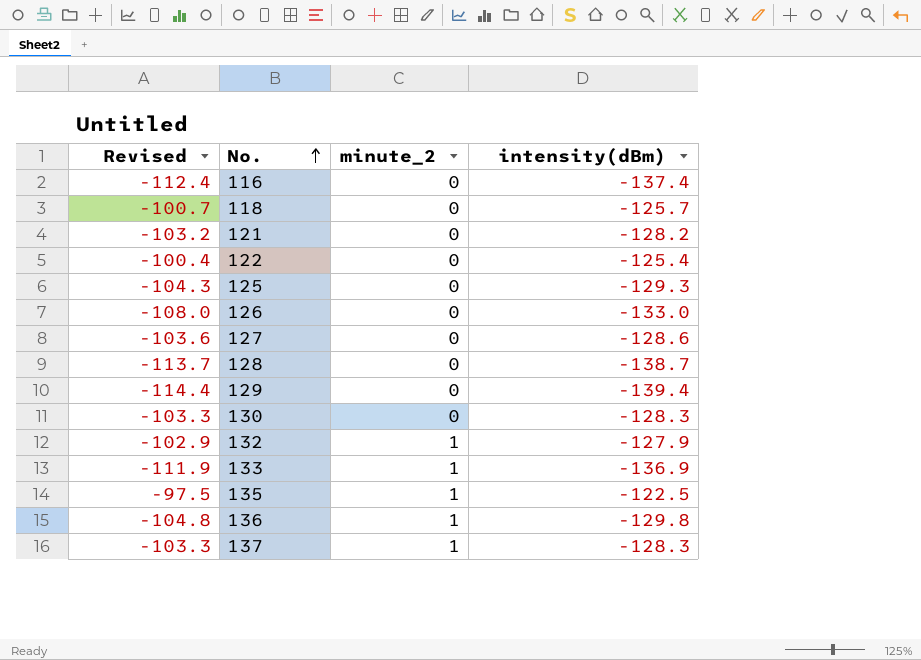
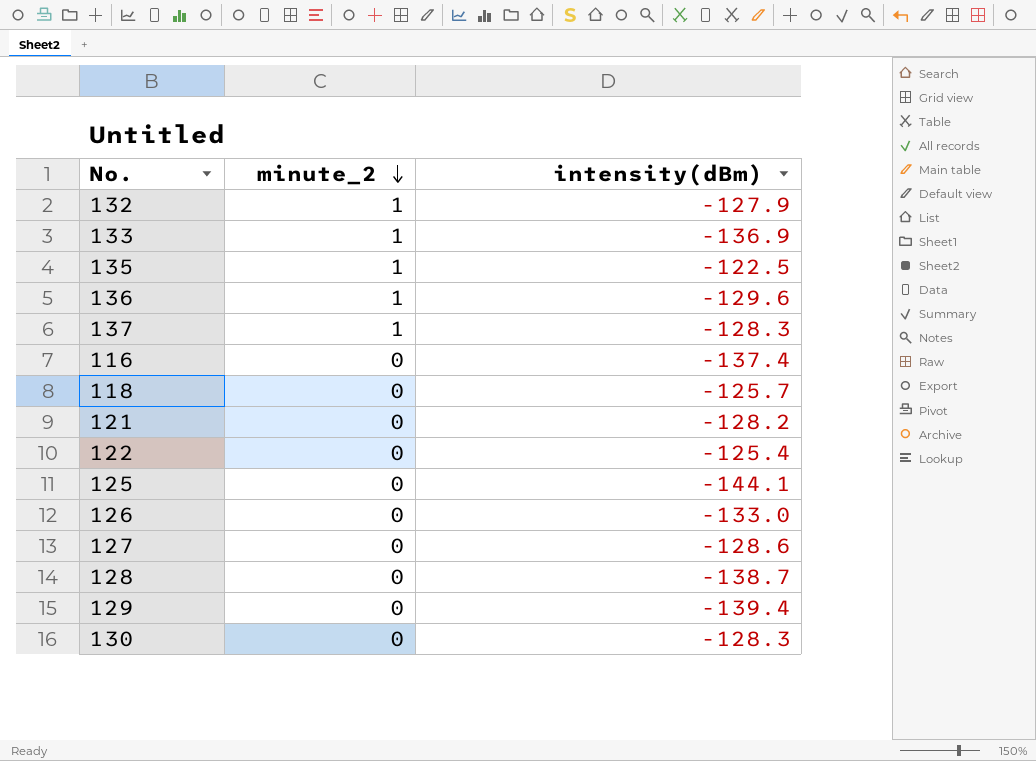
row order: No. ascending -> minute_2 descending
column Revised | formula: [intensity(dBm)] + 25 -> none
136 | intensity(dBm): -129.8 -> -129.6
125 | intensity(dBm): -129.3 -> -144.1

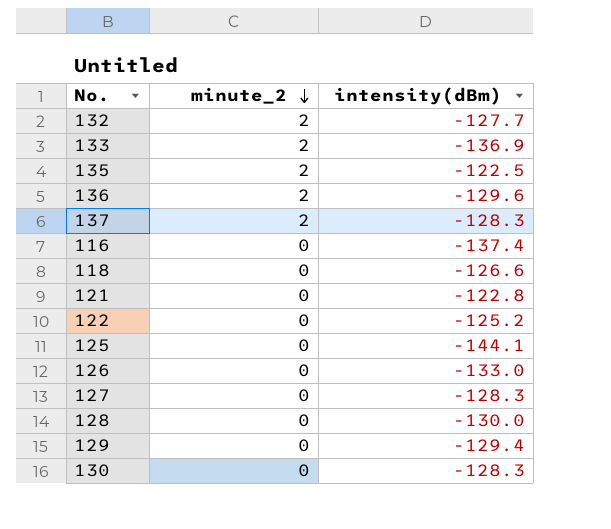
132 | minute_2: 1 -> 2
132 | intensity(dBm): -127.9 -> -127.7
133 | minute_2: 1 -> 2
135 | minute_2: 1 -> 2
136 | minute_2: 1 -> 2
137 | minute_2: 1 -> 2
118 | intensity(dBm): -125.7 -> -126.6
121 | intensity(dBm): -128.2 -> -122.8
122 | intensity(dBm): -125.4 -> -125.2
127 | intensity(dBm): -128.6 -> -128.3
128 | intensity(dBm): -138.7 -> -130.0
129 | intensity(dBm): -139.4 -> -129.4

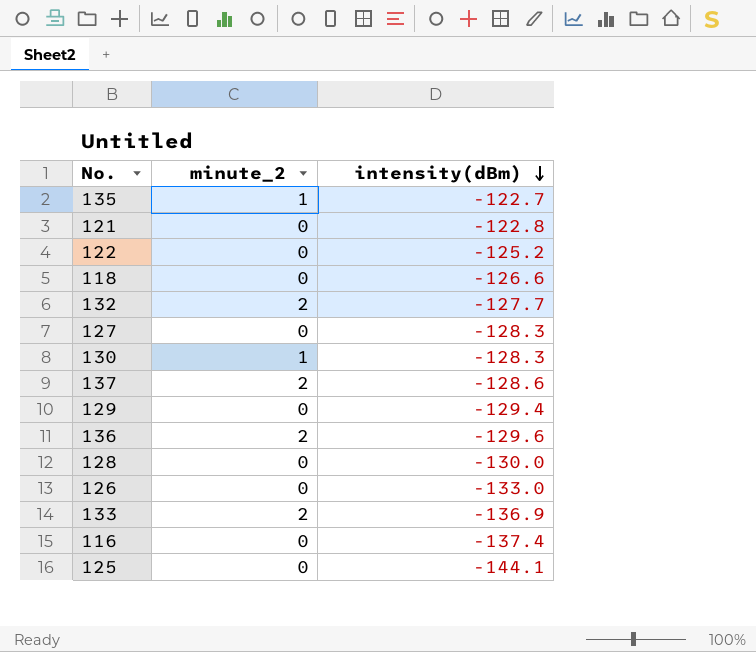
row order: minute_2 descending -> intensity(dBm) descending
135 | minute_2: 2 -> 1
135 | intensity(dBm): -122.5 -> -122.7
130 | minute_2: 0 -> 1
137 | intensity(dBm): -128.3 -> -128.6

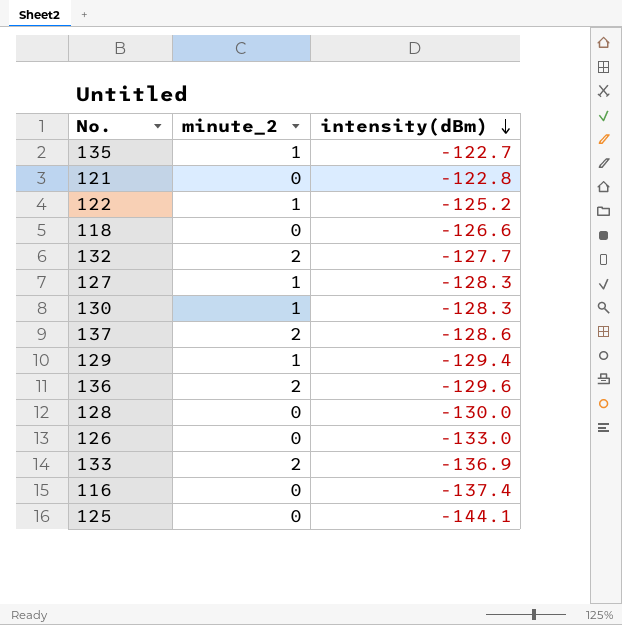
122 | minute_2: 0 -> 1
127 | minute_2: 0 -> 1
129 | minute_2: 0 -> 1

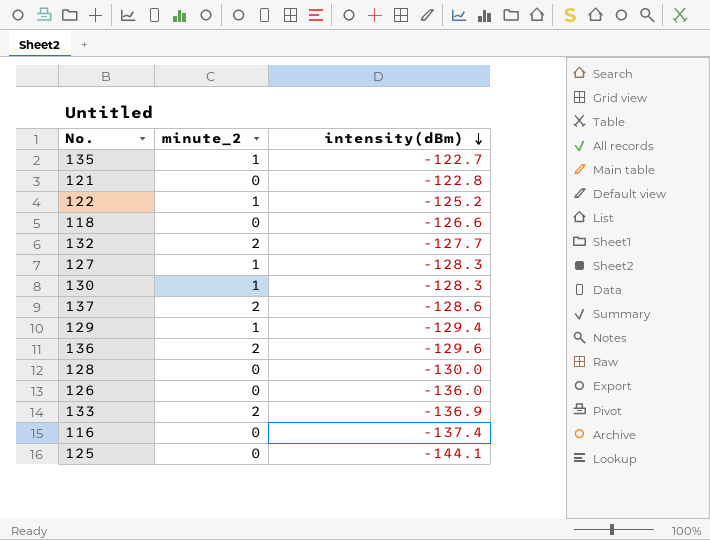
126 | intensity(dBm): -133.0 -> -136.0

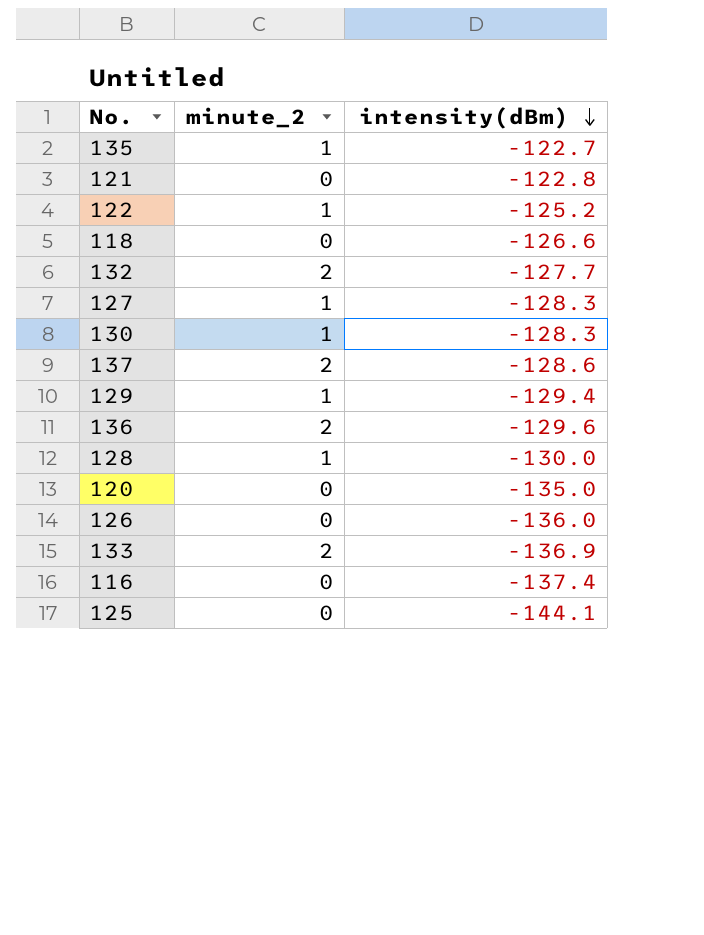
128 | minute_2: 0 -> 1
row 120: none -> 0 | -135.0

